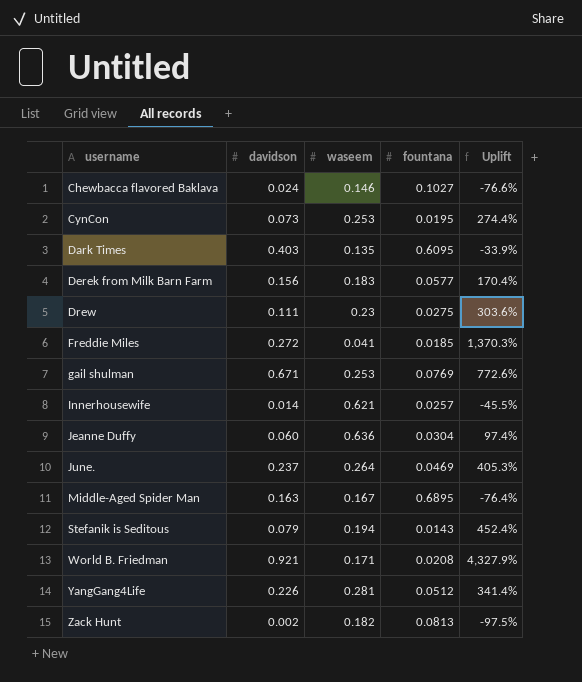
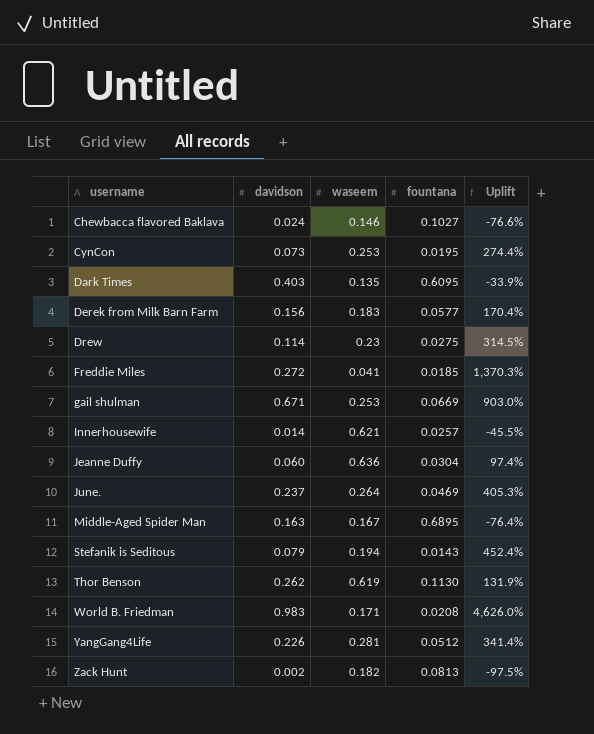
Drew | davidson: 0.111 -> 0.114
Drew | Uplift: 303.6% -> 314.5%
gail shulman | fountana: 0.0769 -> 0.0669
gail shulman | Uplift: 772.6% -> 903.0%
row Thor Benson: none -> 0.262 | 0.619 | 0.1130 | 131.9%
World B. Friedman | davidson: 0.921 -> 0.983
World B. Friedman | Uplift: 4,327.9% -> 4,626.0%

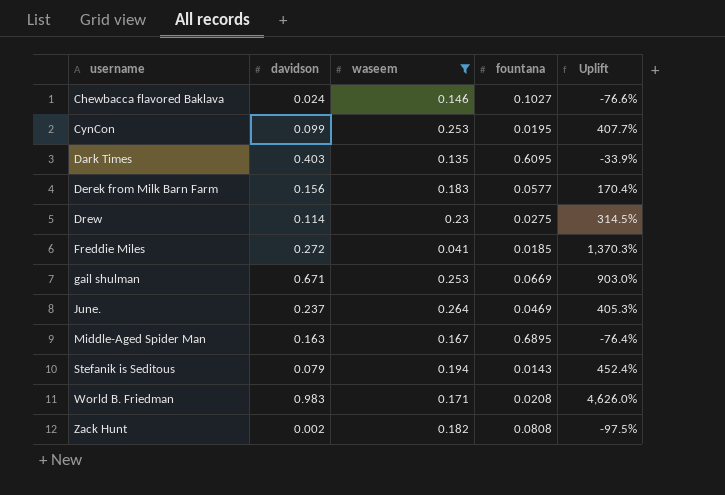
filter: none -> waseem <= 0.264
CynCon | davidson: 0.073 -> 0.099
CynCon | Uplift: 274.4% -> 407.7%
Zack Hunt | fountana: 0.0813 -> 0.0808

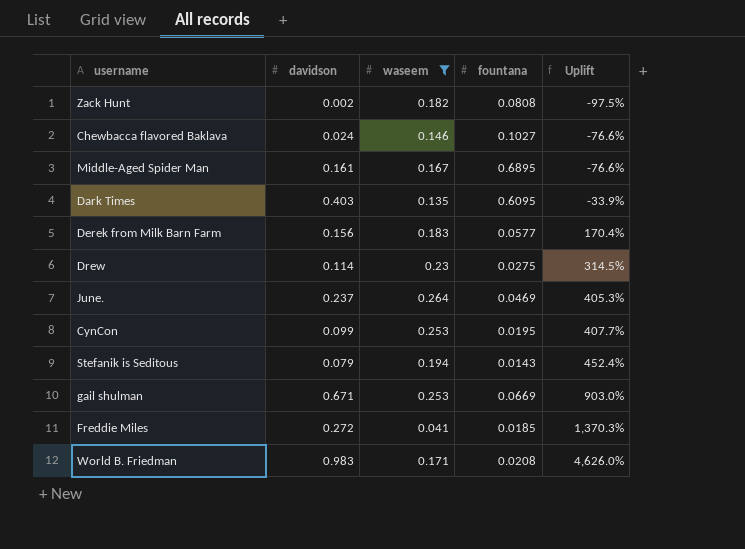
row order: username ascending -> Uplift ascending
Middle-Aged Spider Man | davidson: 0.163 -> 0.161
Middle-Aged Spider Man | Uplift: -76.4% -> -76.6%

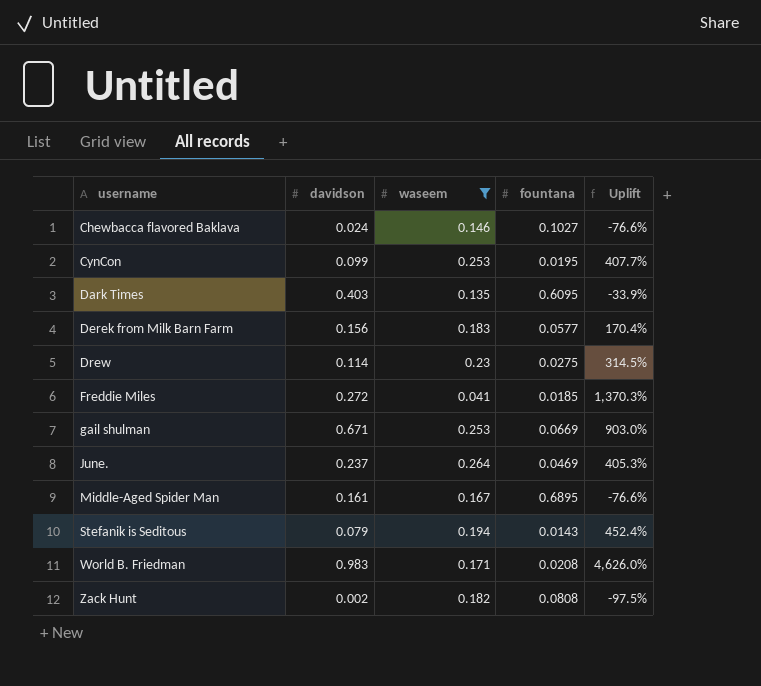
row order: Uplift ascending -> username ascending

